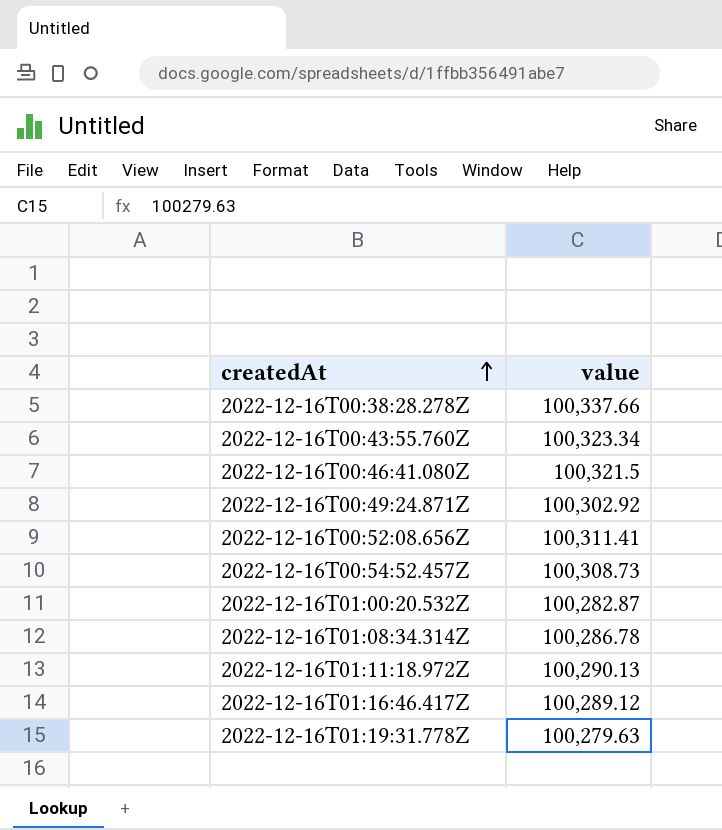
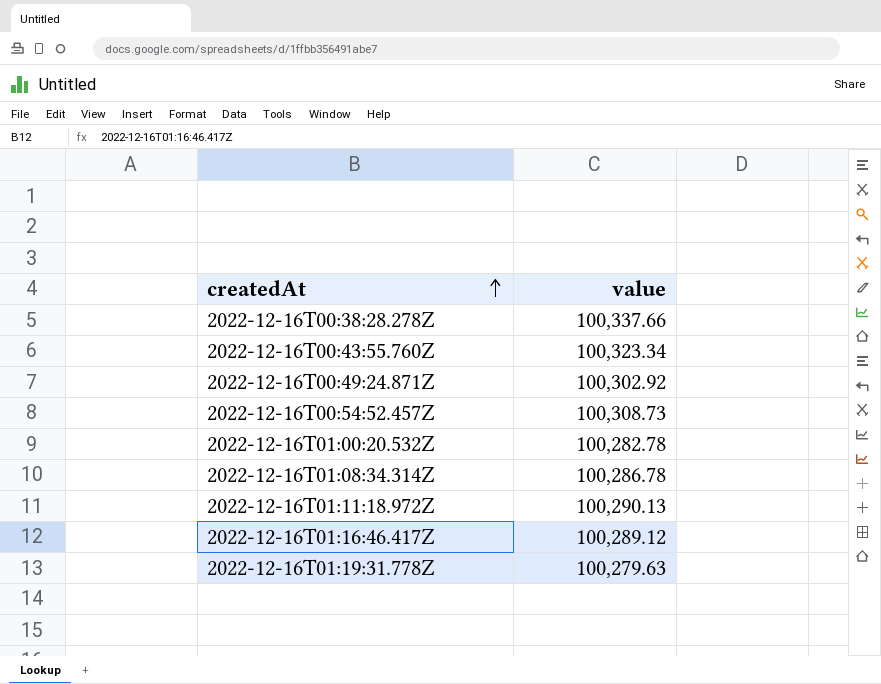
row 2022-12-16T00:46:41.080Z: 100,321.5 -> none
row 2022-12-16T00:52:08.656Z: 100,311.41 -> none
2022-12-16T01:00:20.532Z | value: 100,282.87 -> 100,282.78

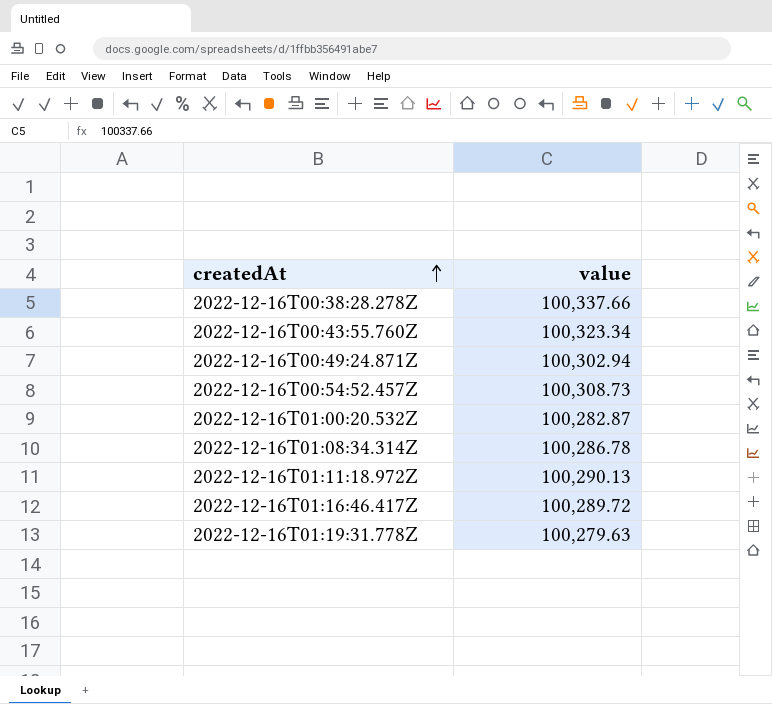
2022-12-16T00:49:24.871Z | value: 100,302.92 -> 100,302.94
2022-12-16T01:00:20.532Z | value: 100,282.78 -> 100,282.87
2022-12-16T01:16:46.417Z | value: 100,289.12 -> 100,289.72

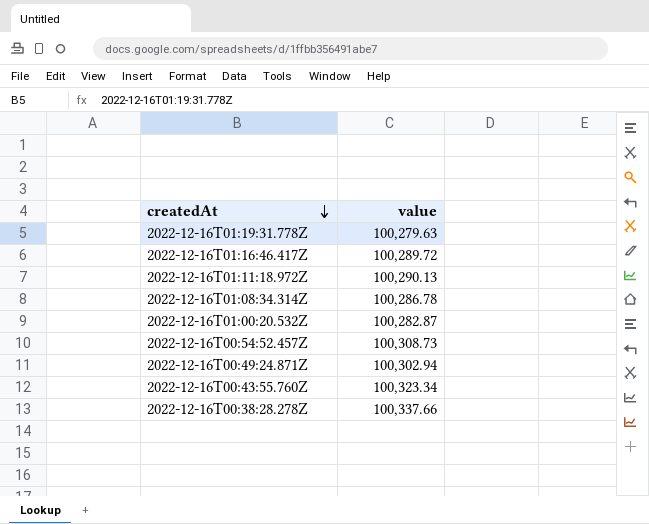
row order: createdAt ascending -> createdAt descending

